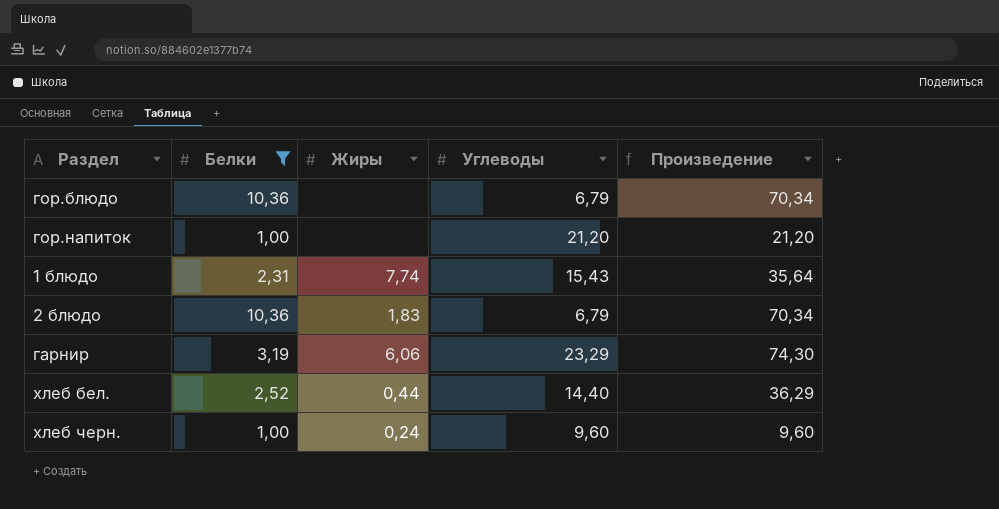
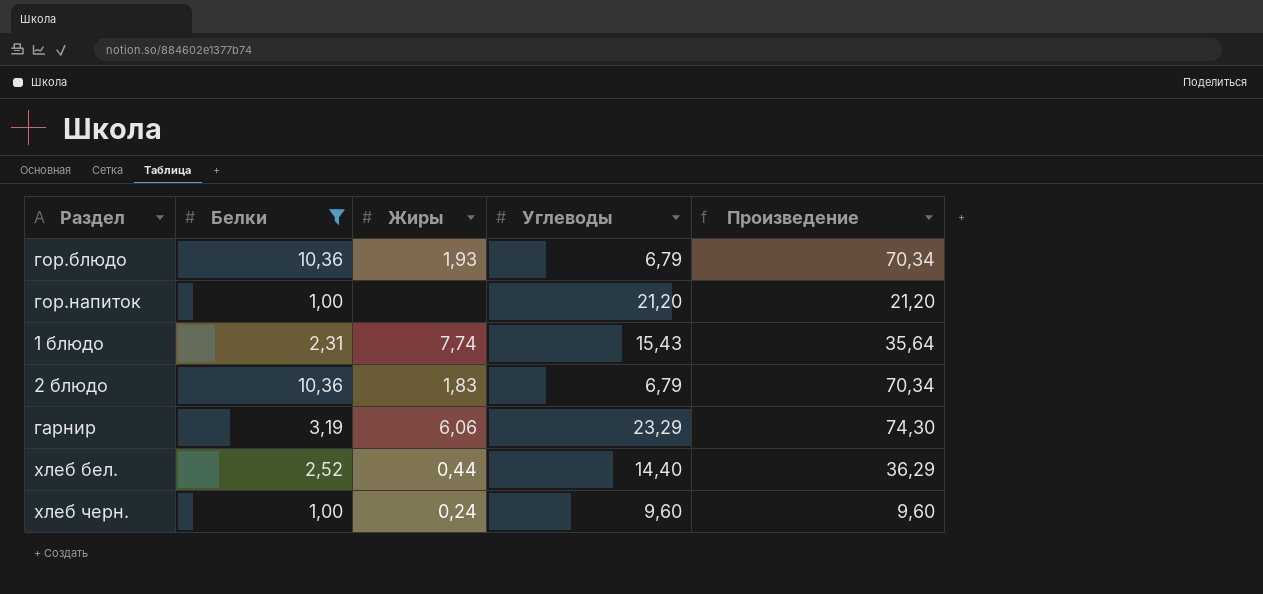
гор.блюдо | Жиры: none -> 1,93

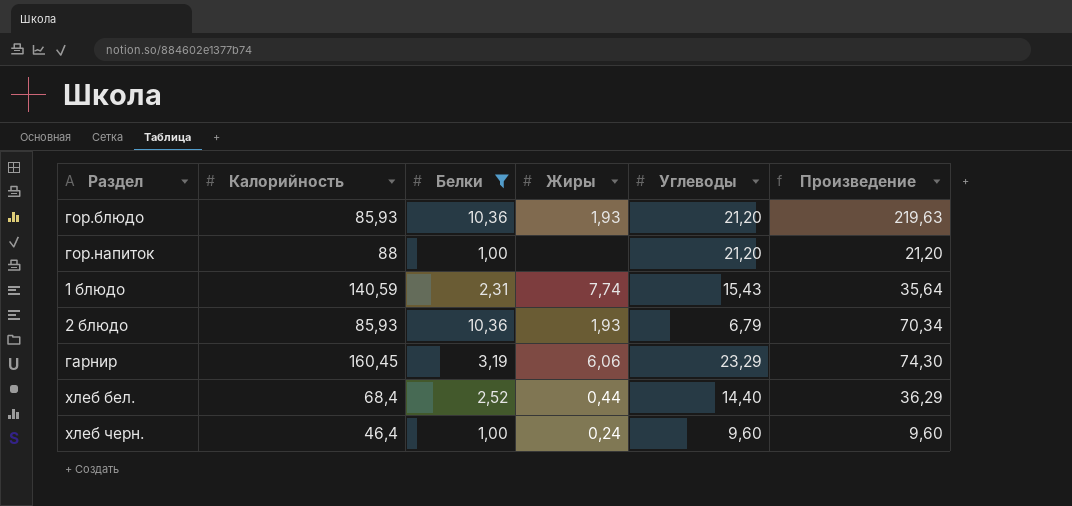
column Калорийность | position: none -> 2
гор.блюдо | Углеводы: 6,79 -> 21,20
гор.блюдо | Произведение: 70,34 -> 219,63
2 блюдо | Жиры: 1,83 -> 1,93

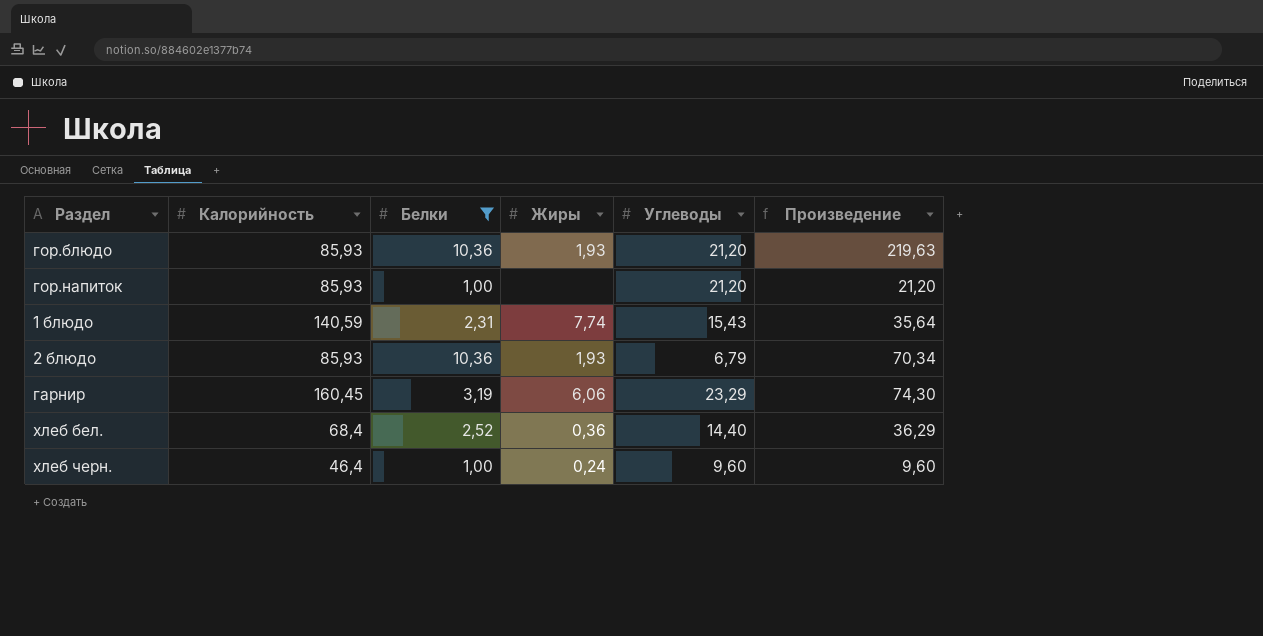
гор.напиток | Калорийность: 88 -> 85,93
хлеб бел. | Жиры: 0,44 -> 0,36

